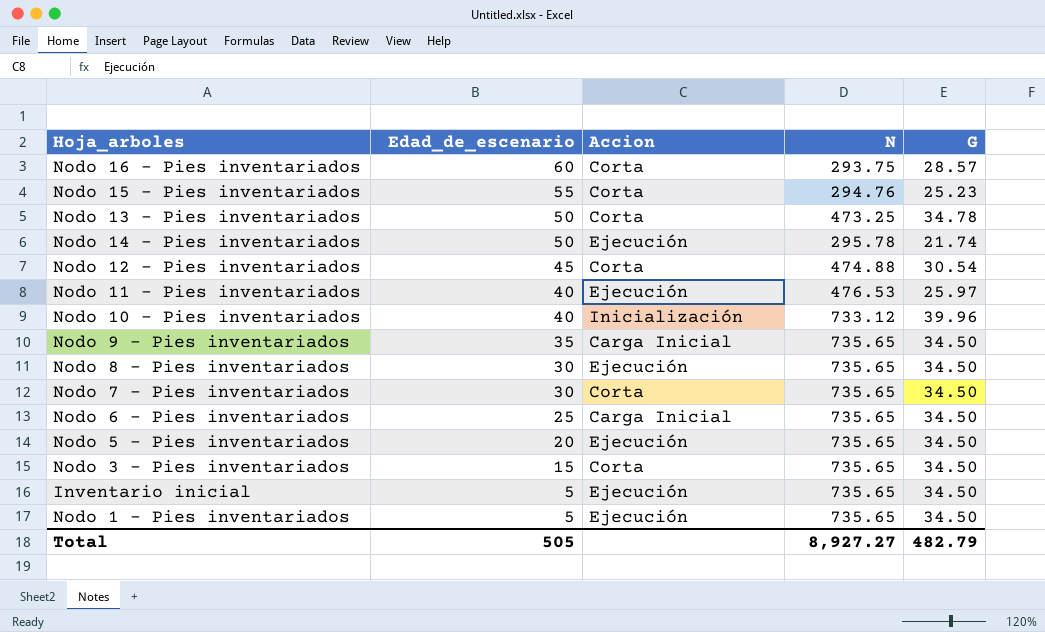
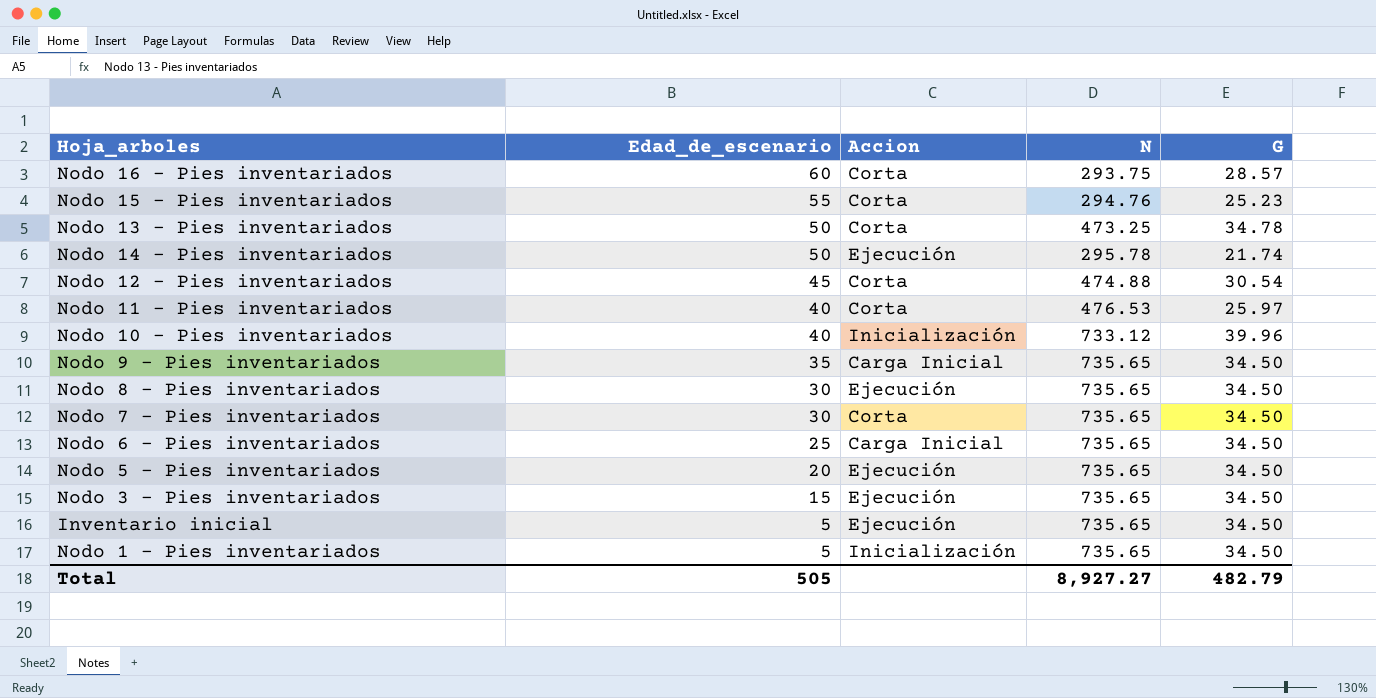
Nodo 11 - Pies inventariados | Accion: Ejecución -> Corta
Nodo 3 - Pies inventariados | Accion: Corta -> Ejecución
Nodo 1 - Pies inventariados | Accion: Ejecución -> Inicialización

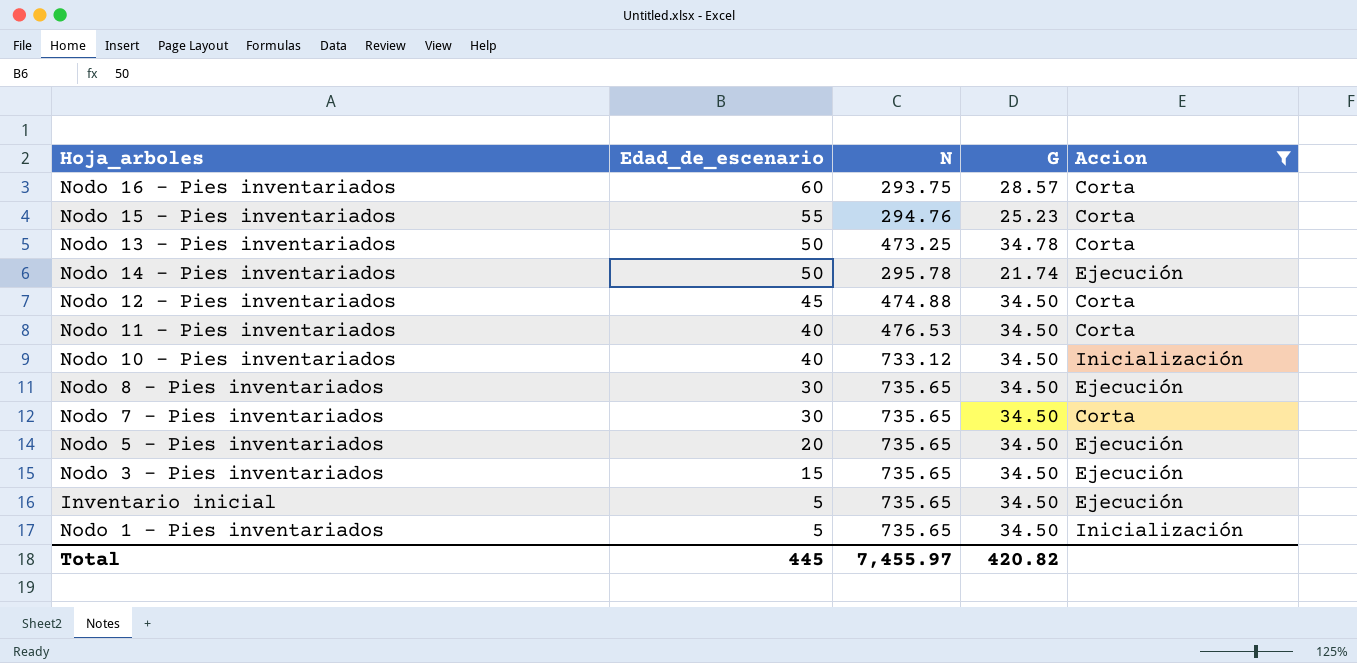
filter: none -> Accion != Carga Inicial
column Accion | position: 3 -> 5
Nodo 12 - Pies inventariados | G: 30.54 -> 34.50
Nodo 11 - Pies inventariados | G: 25.97 -> 34.50
Nodo 10 - Pies inventariados | G: 39.96 -> 34.50
Total | Edad_de_escenario: 505 -> 445
Total | N: 8,927.27 -> 7,455.97
Total | G: 482.79 -> 420.82

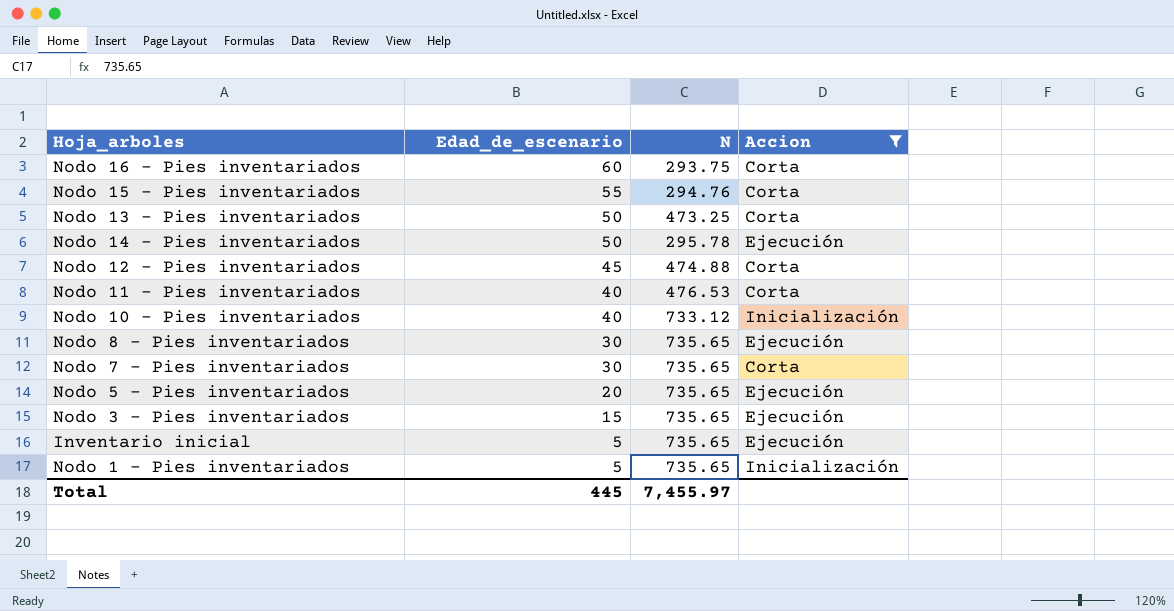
column G | position: 4 -> none

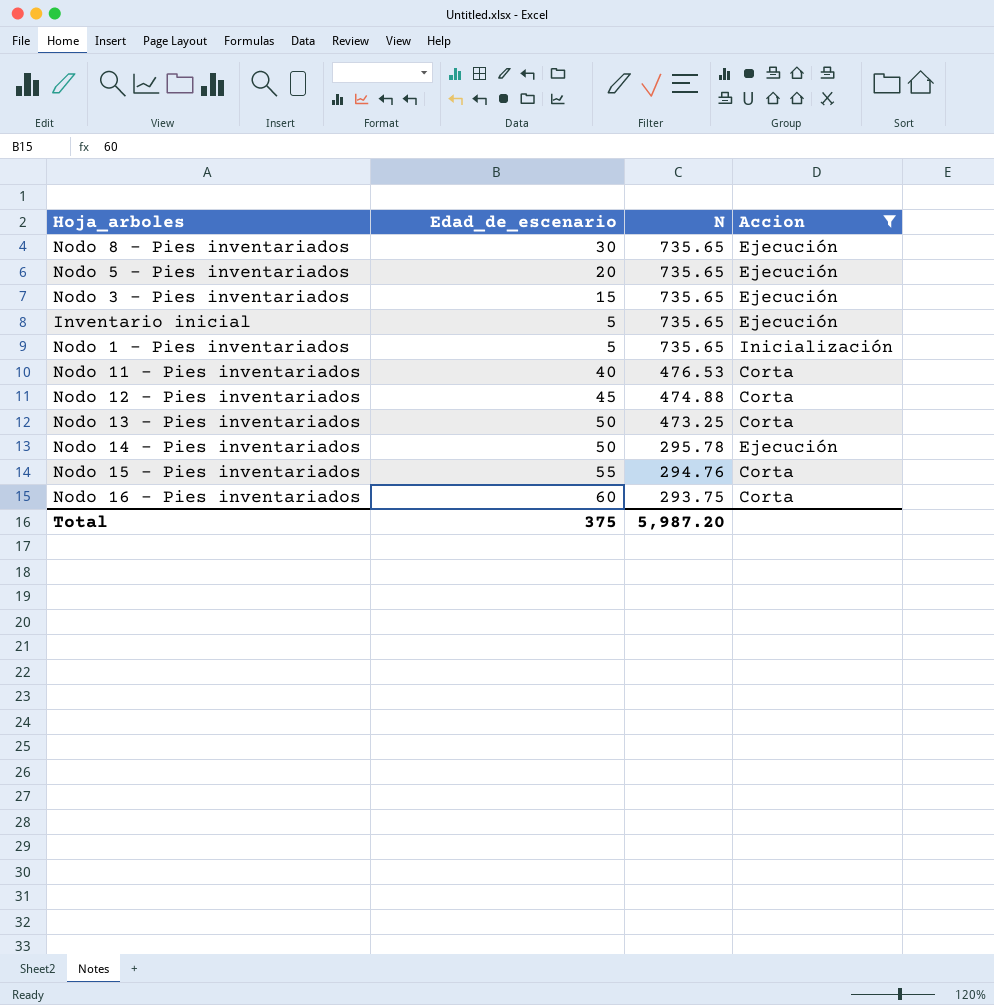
row order: Edad_de_escenario descending -> N descending
row Nodo 10 - Pies inventariados: 40 | 733.12 | Inicialización -> none
row Nodo 7 - Pies inventariados: 30 | 735.65 | Corta -> none
Total | Edad_de_escenario: 445 -> 375
Total | N: 7,455.97 -> 5,987.20

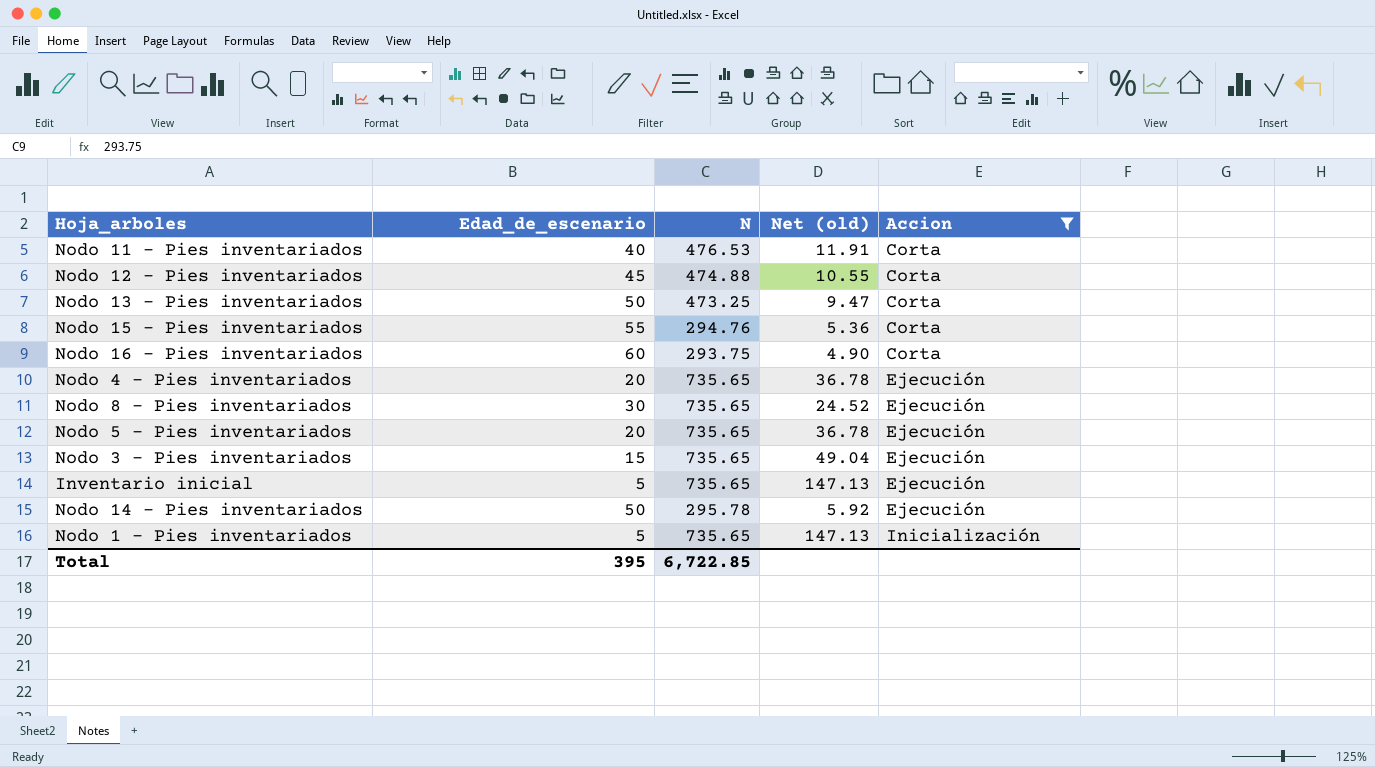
row order: N descending -> Accion ascending
column Net (old) | formula: none -> [N] / [Edad_de_escenario]
row Nodo 4 - Pies inventariados: none -> 20 | 735.65 | 36.78 | Ejecución
Total | Edad_de_escenario: 375 -> 395
Total | N: 5,987.20 -> 6,722.85

